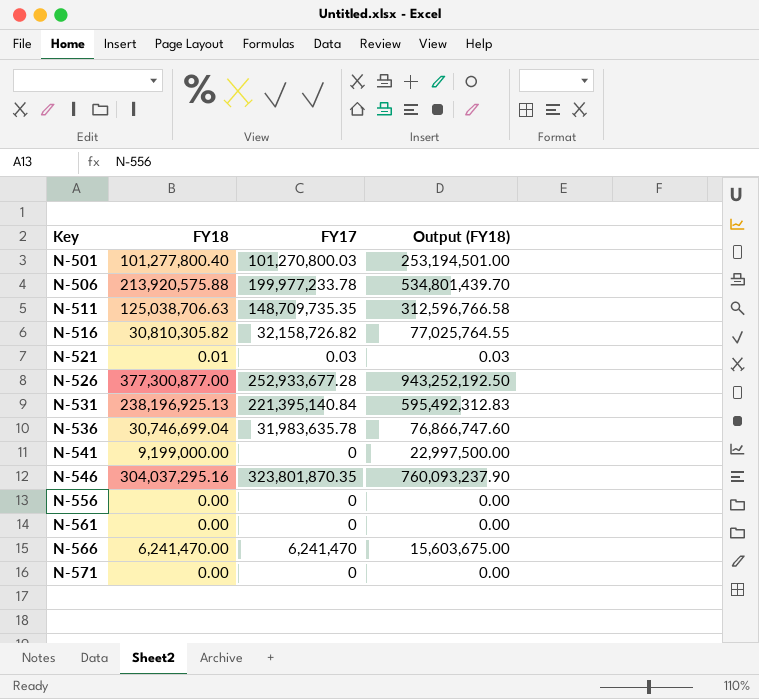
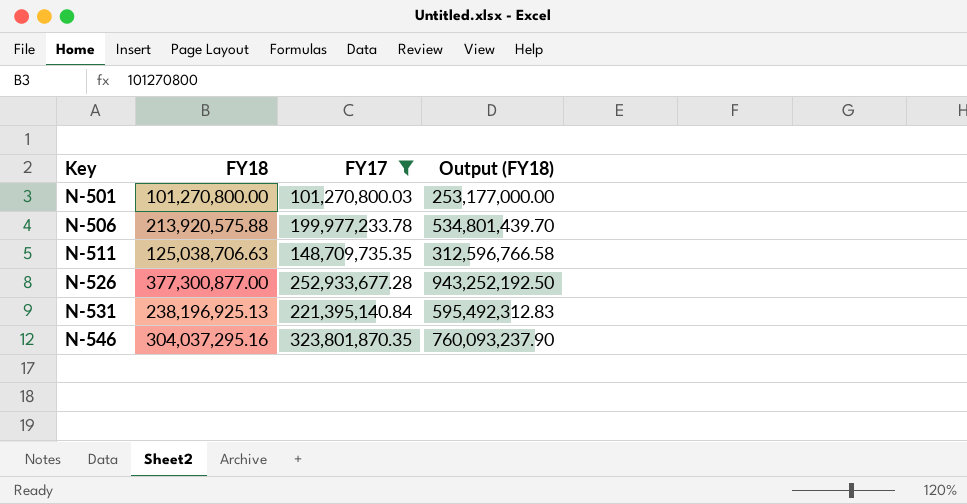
filter: none -> FY17 >= 101,270,800.03
N-501 | FY18: 101,277,800.40 -> 101,270,800.00
N-501 | Output (FY18): 253,194,501.00 -> 253,177,000.00

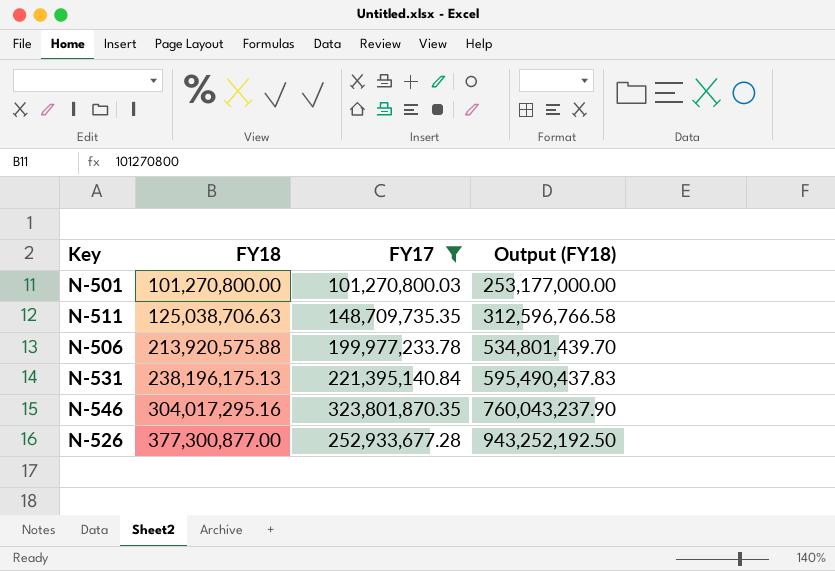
row order: Key ascending -> FY18 ascending
N-531 | FY18: 238,196,925.13 -> 238,196,175.13
N-531 | Output (FY18): 595,492,312.83 -> 595,490,437.83
N-546 | FY18: 304,037,295.16 -> 304,017,295.16
N-546 | Output (FY18): 760,093,237.90 -> 760,043,237.90

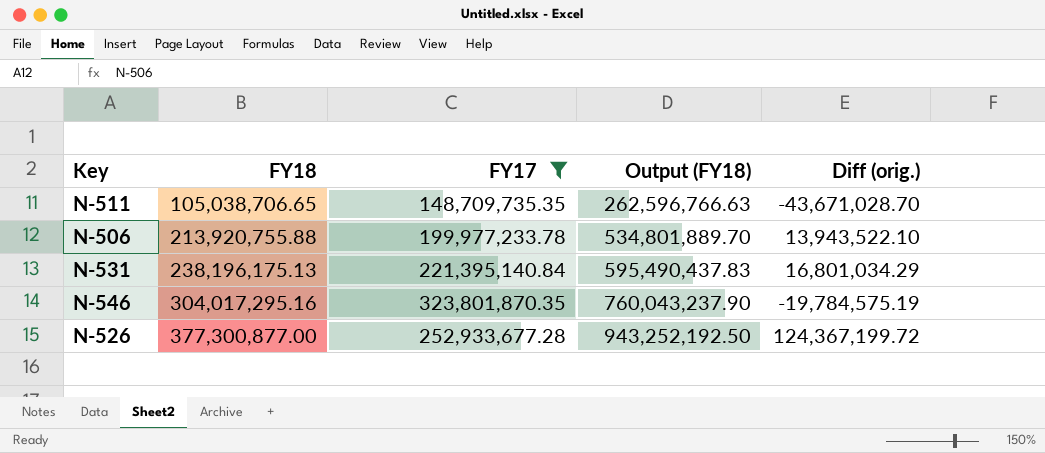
column Diff (orig.) | formula: none -> [FY18] - [FY17]
row N-501: 101,270,800.00 | 101,270,800.03 | 253,177,000.00 -> none
N-511 | FY18: 125,038,706.63 -> 105,038,706.65
N-511 | Output (FY18): 312,596,766.58 -> 262,596,766.63
N-506 | FY18: 213,920,575.88 -> 213,920,755.88
N-506 | Output (FY18): 534,801,439.70 -> 534,801,889.70

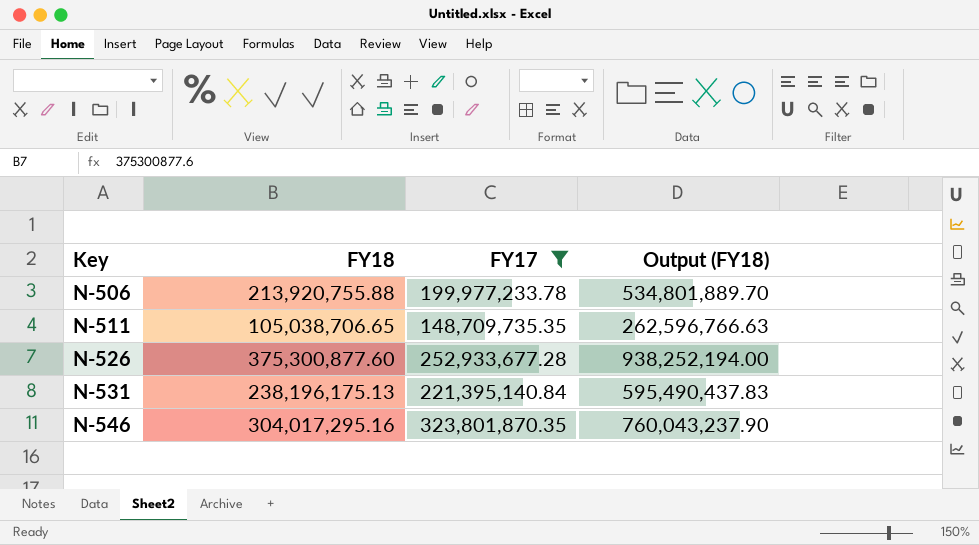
row order: FY18 ascending -> Key ascending
column Diff (orig.) | formula: [FY18] - [FY17] -> none
N-526 | FY18: 377,300,877.00 -> 375,300,877.60
N-526 | Output (FY18): 943,252,192.50 -> 938,252,194.00

